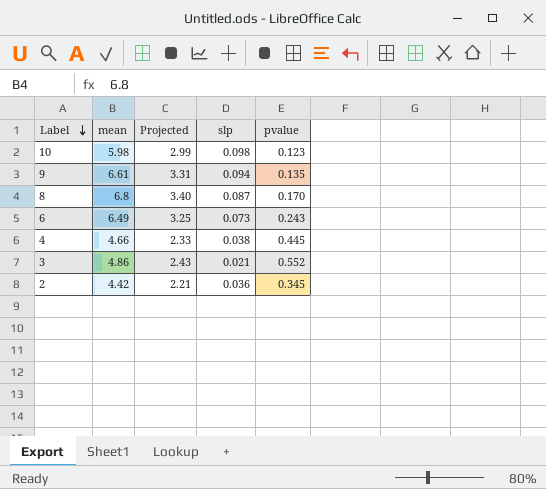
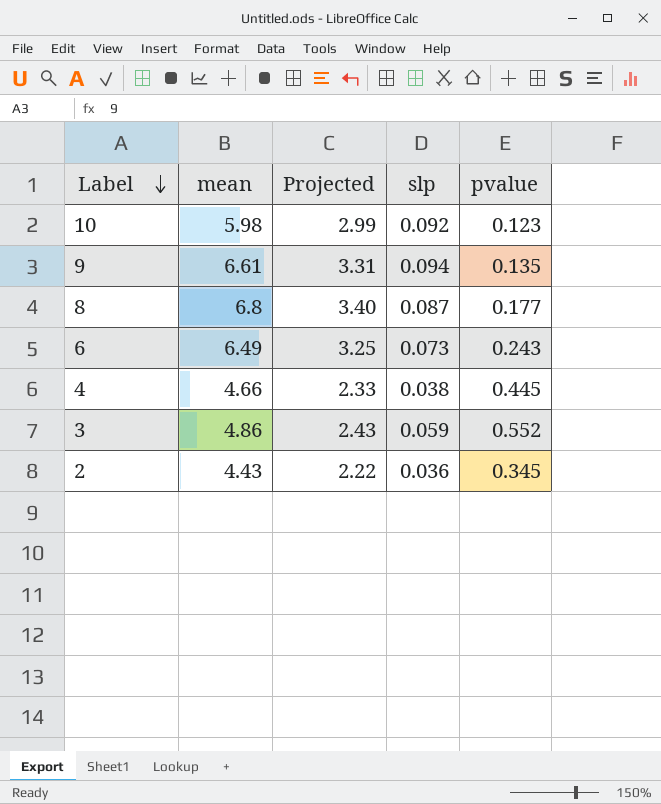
10 | slp: 0.098 -> 0.092
8 | pvalue: 0.170 -> 0.177
3 | slp: 0.021 -> 0.059
2 | mean: 4.42 -> 4.43
2 | Projected: 2.21 -> 2.22

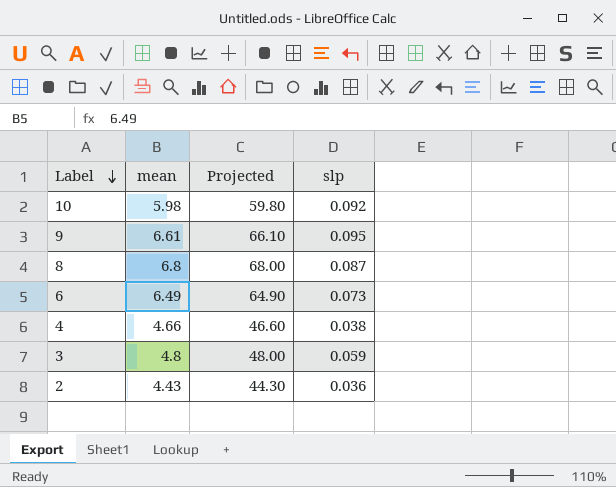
column pvalue | position: 5 -> none
column Projected | formula: [mean] * 0.5 -> [mean] * 10
9 | slp: 0.094 -> 0.095
3 | mean: 4.86 -> 4.8

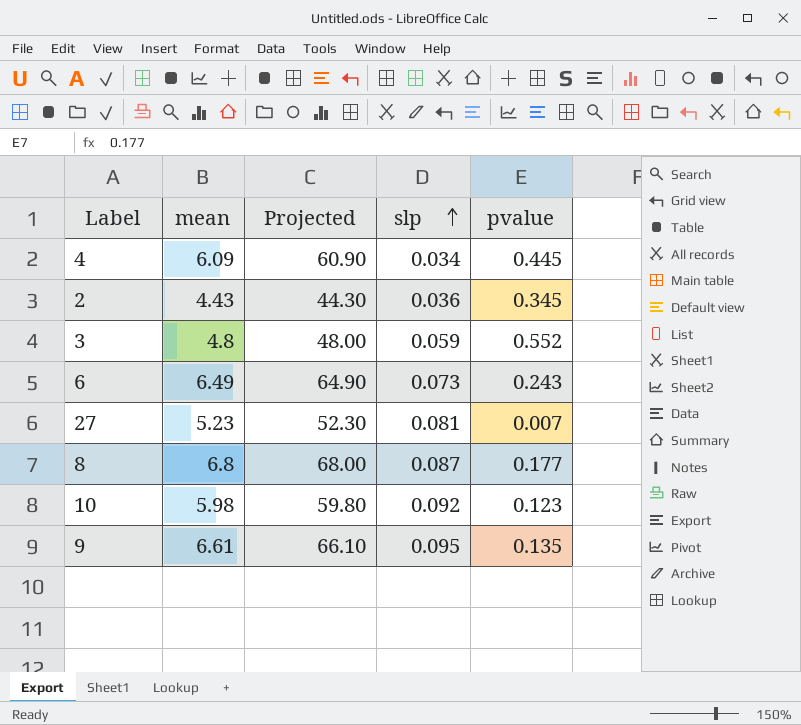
row order: Label descending -> slp ascending
column pvalue | position: none -> 5
4 | mean: 4.66 -> 6.09
4 | Projected: 46.60 -> 60.90
4 | slp: 0.038 -> 0.034
row 27: none -> 5.23 | 52.30 | 0.081 | 0.007

